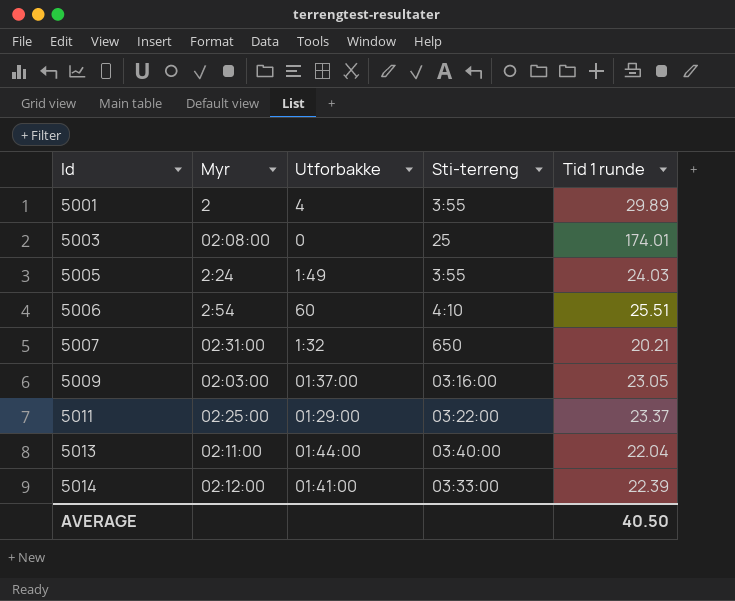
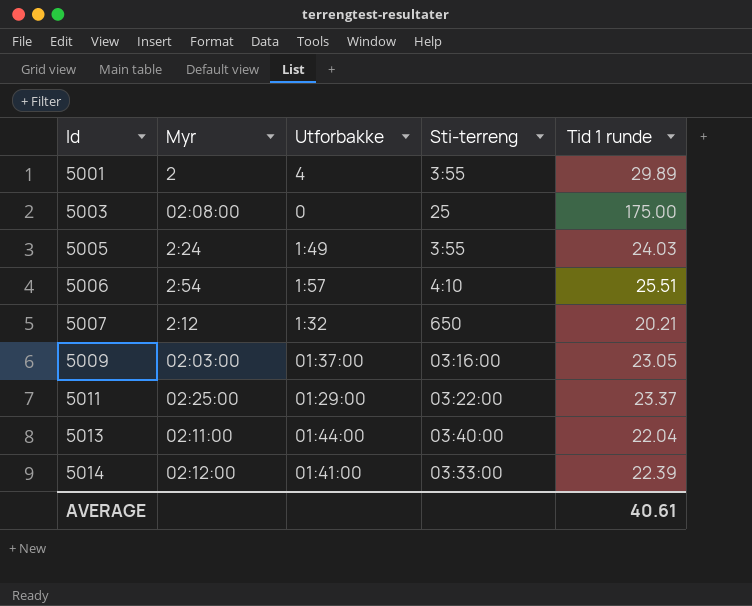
5003 | Tid 1 runde: 174.01 -> 175.00
5006 | Utforbakke: 60 -> 1:57
5007 | Myr: 02:31:00 -> 2:12
AVERAGE | Tid 1 runde: 40.50 -> 40.61

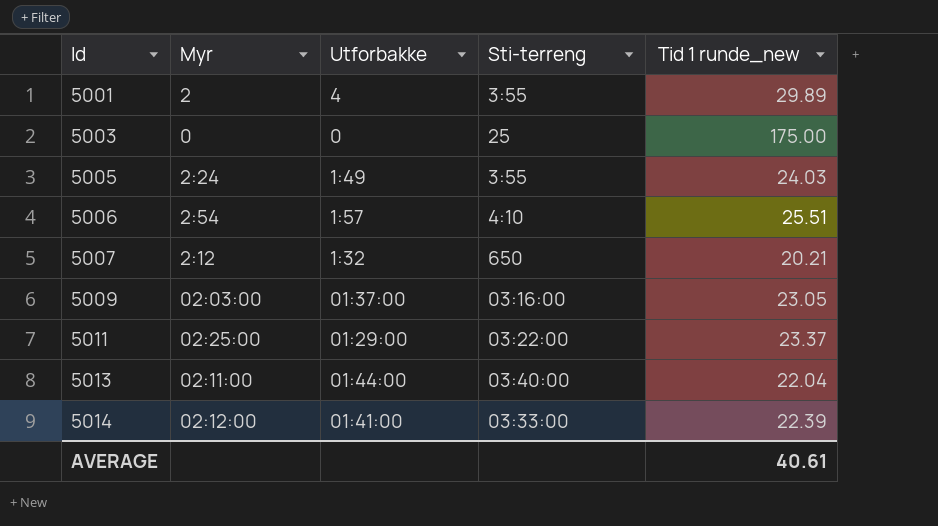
column name: Tid 1 runde -> Tid 1 runde_new
5003 | Myr: 02:08:00 -> 0

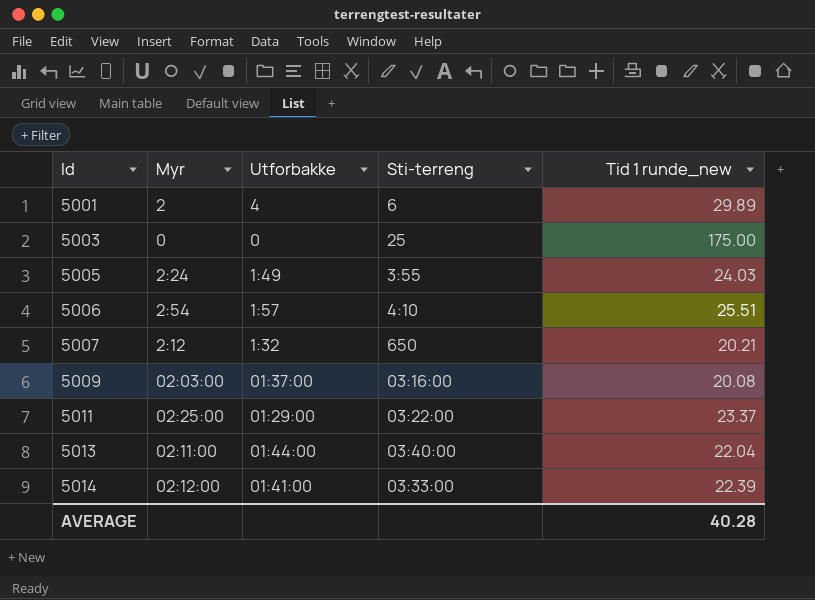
5001 | Sti-terreng: 3:55 -> 6
5009 | Tid 1 runde_new: 23.05 -> 20.08
AVERAGE | Tid 1 runde_new: 40.61 -> 40.28

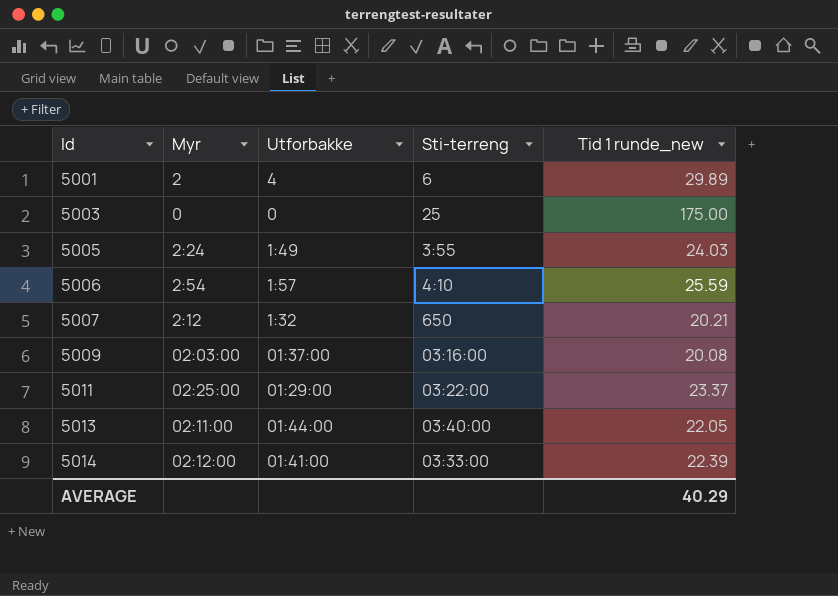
5006 | Tid 1 runde_new: 25.51 -> 25.59
5013 | Tid 1 runde_new: 22.04 -> 22.05
AVERAGE | Tid 1 runde_new: 40.28 -> 40.29

